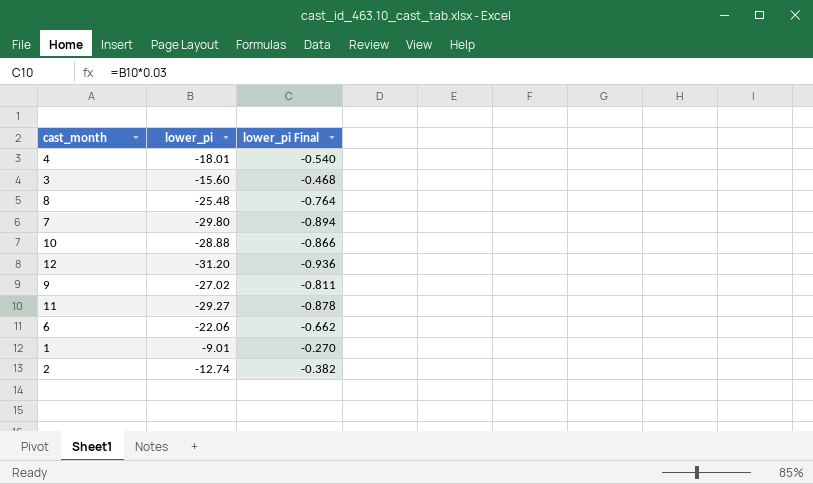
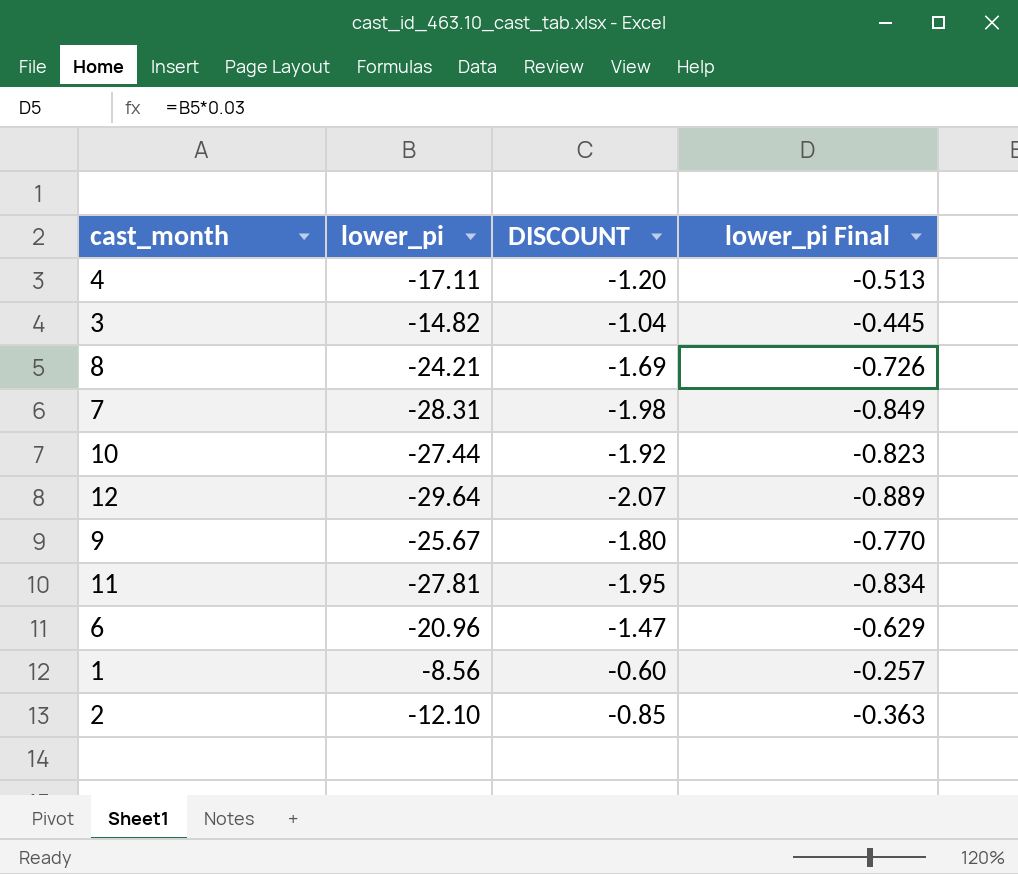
column DISCOUNT | formula: none -> [lower_pi] * 0.07
4 | lower_pi: -18.01 -> -17.11
4 | lower_pi Final: -0.540 -> -0.513
3 | lower_pi: -15.60 -> -14.82
3 | lower_pi Final: -0.468 -> -0.445
8 | lower_pi: -25.48 -> -24.21
8 | lower_pi Final: -0.764 -> -0.726
7 | lower_pi: -29.80 -> -28.31
7 | lower_pi Final: -0.894 -> -0.849
10 | lower_pi: -28.88 -> -27.44
10 | lower_pi Final: -0.866 -> -0.823
12 | lower_pi: -31.20 -> -29.64
12 | lower_pi Final: -0.936 -> -0.889
9 | lower_pi: -27.02 -> -25.67
9 | lower_pi Final: -0.811 -> -0.770
11 | lower_pi: -29.27 -> -27.81
11 | lower_pi Final: -0.878 -> -0.834
6 | lower_pi: -22.06 -> -20.96
6 | lower_pi Final: -0.662 -> -0.629
1 | lower_pi: -9.01 -> -8.56
1 | lower_pi Final: -0.270 -> -0.257
2 | lower_pi: -12.74 -> -12.10
2 | lower_pi Final: -0.382 -> -0.363

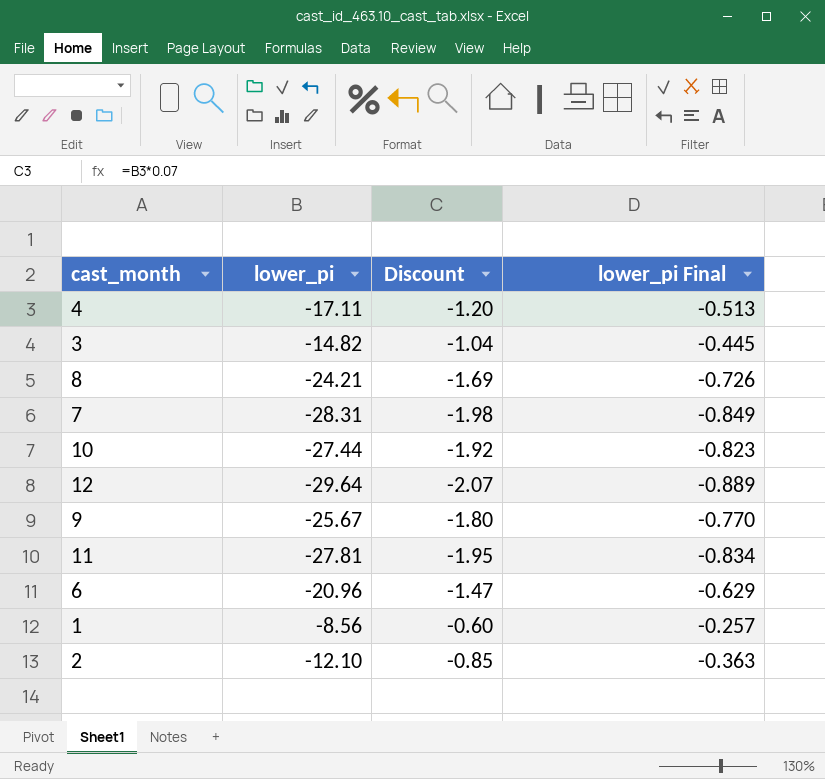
column name: DISCOUNT -> Discount

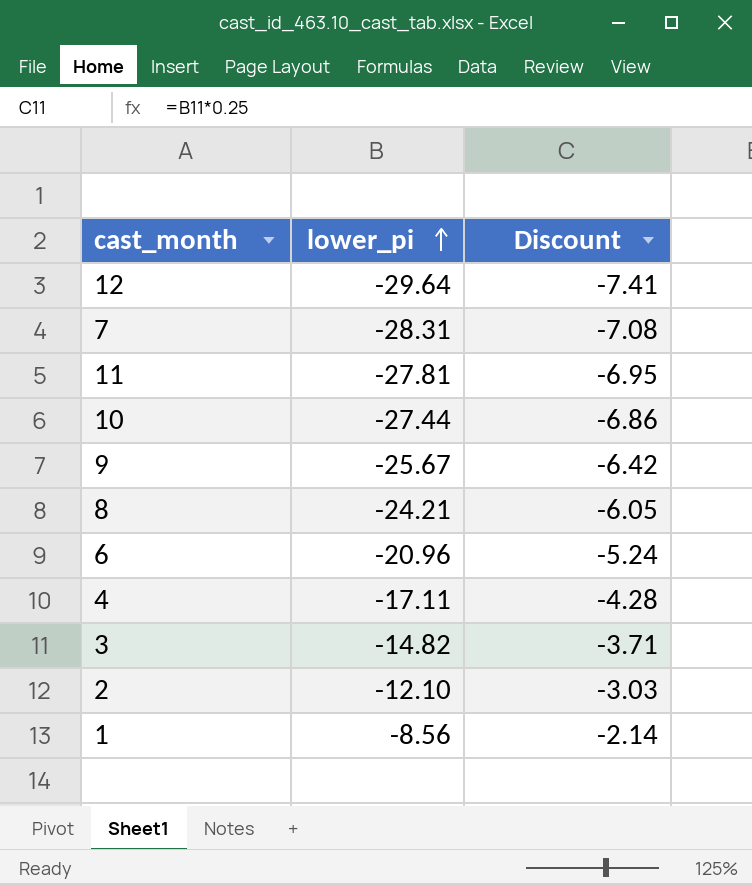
row order: none -> lower_pi ascending
column lower_pi Final | formula: [lower_pi] * 0.03 -> none
column Discount | formula: [lower_pi] * 0.07 -> [lower_pi] * 0.25

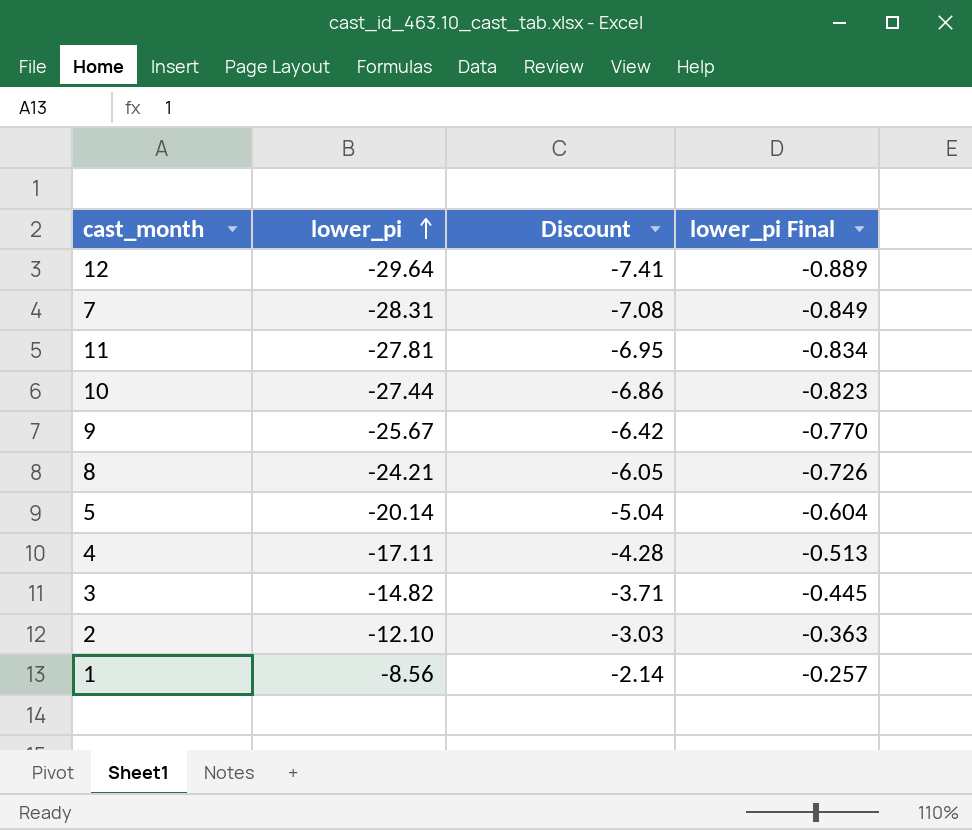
column lower_pi Final | formula: none -> [lower_pi] * 0.03
row 6: -20.96 | -5.24 -> none
row 5: none -> -20.14 | -5.04 | -0.604

